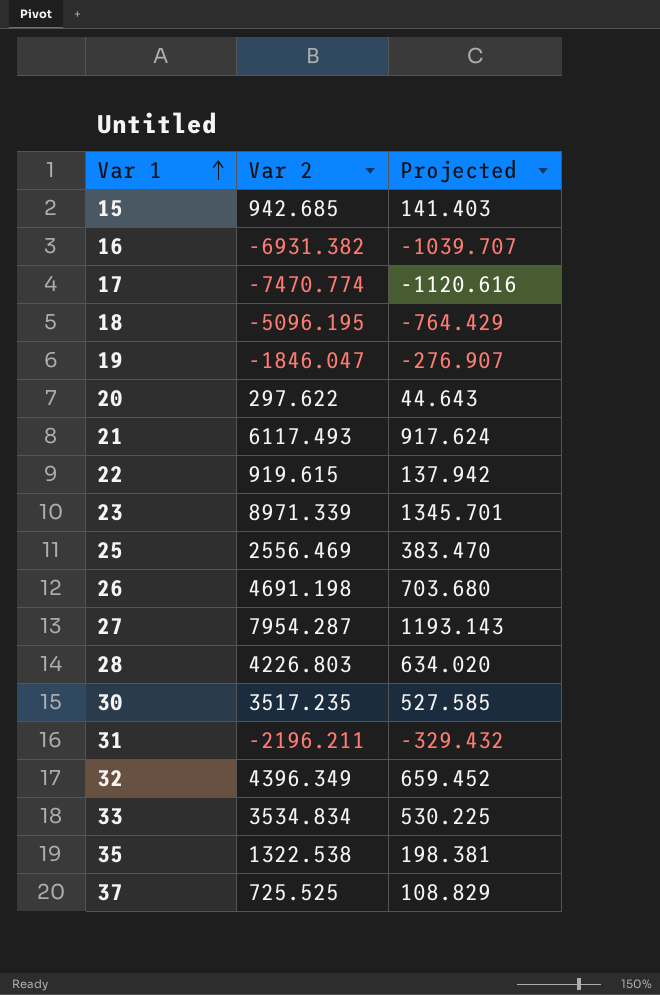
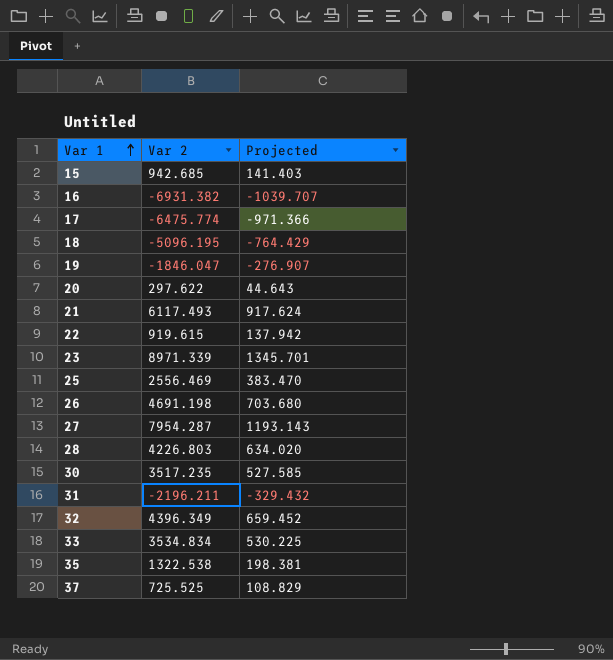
17 | Var 2: -7470.774 -> -6475.774
17 | Projected: -1120.616 -> -971.366

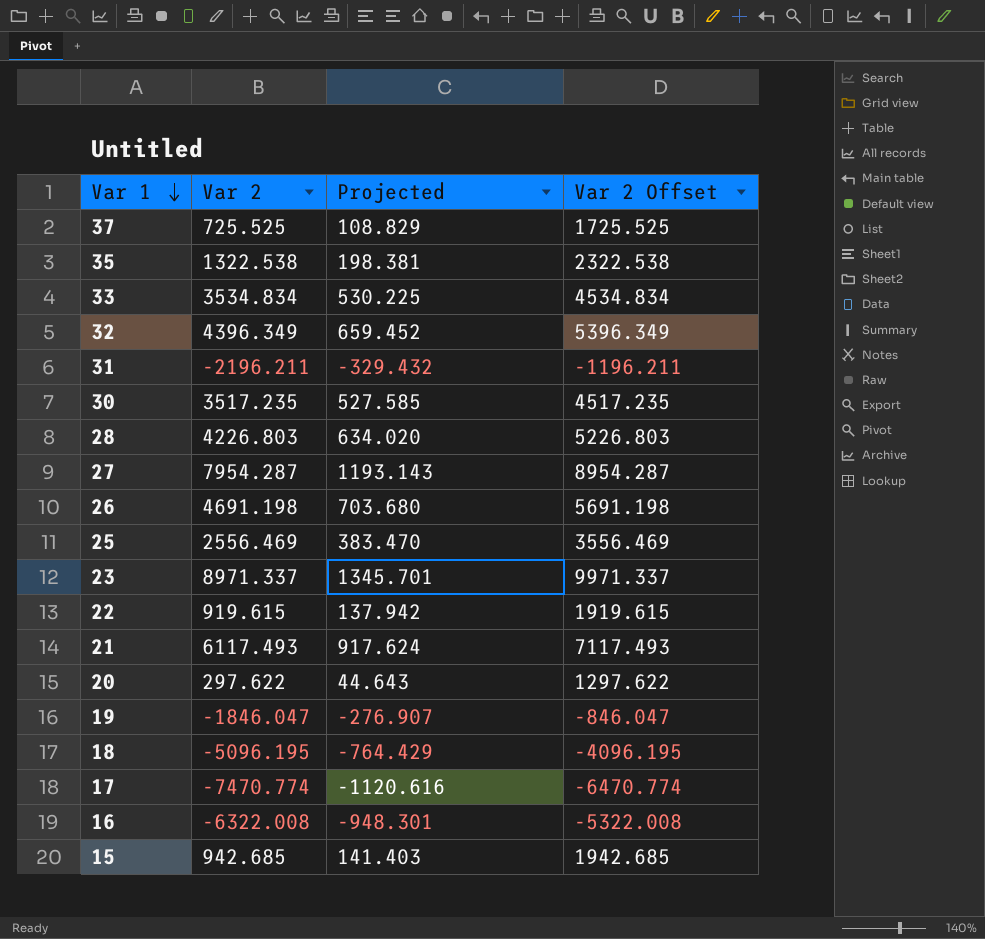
row order: Var 1 ascending -> Var 1 descending
column Var 2 Offset | formula: none -> [Var 2] + 1000
23 | Var 2: 8971.339 -> 8971.337
17 | Var 2: -6475.774 -> -7470.774
17 | Projected: -971.366 -> -1120.616
16 | Var 2: -6931.382 -> -6322.008
16 | Projected: -1039.707 -> -948.301

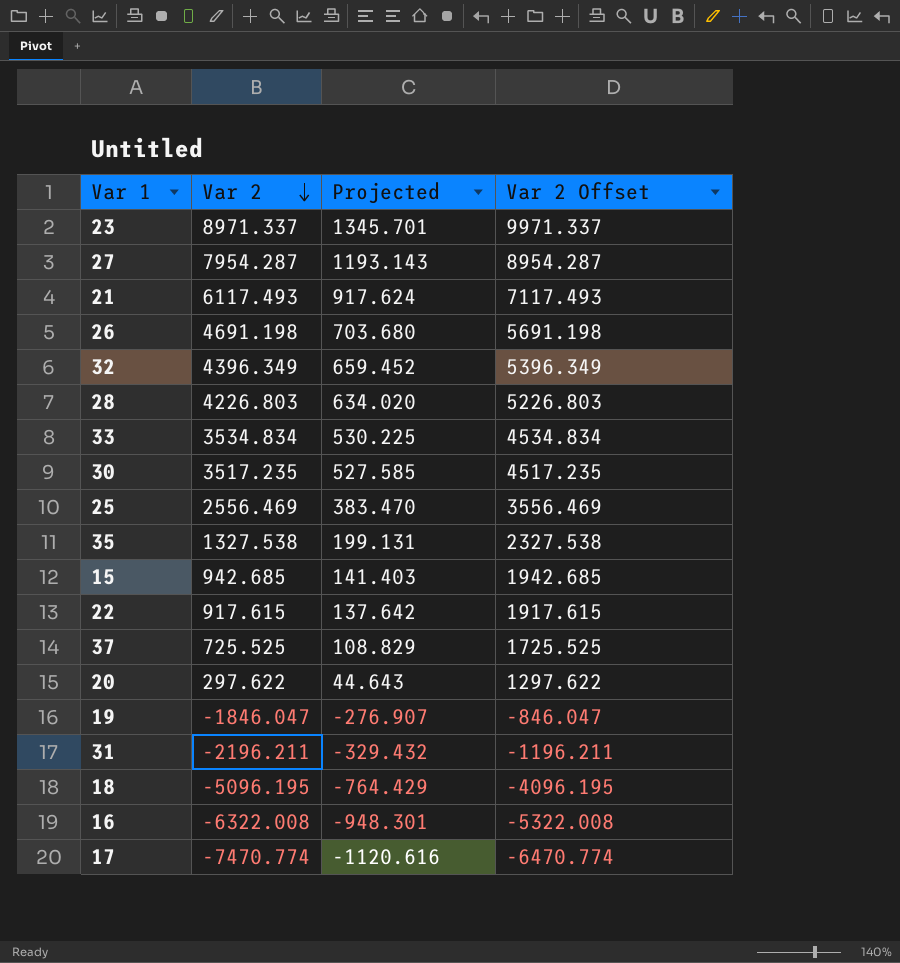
row order: Var 1 descending -> Var 2 descending
35 | Var 2: 1322.538 -> 1327.538
35 | Projected: 198.381 -> 199.131
35 | Var 2 Offset: 2322.538 -> 2327.538
22 | Var 2: 919.615 -> 917.615
22 | Projected: 137.942 -> 137.642
22 | Var 2 Offset: 1919.615 -> 1917.615

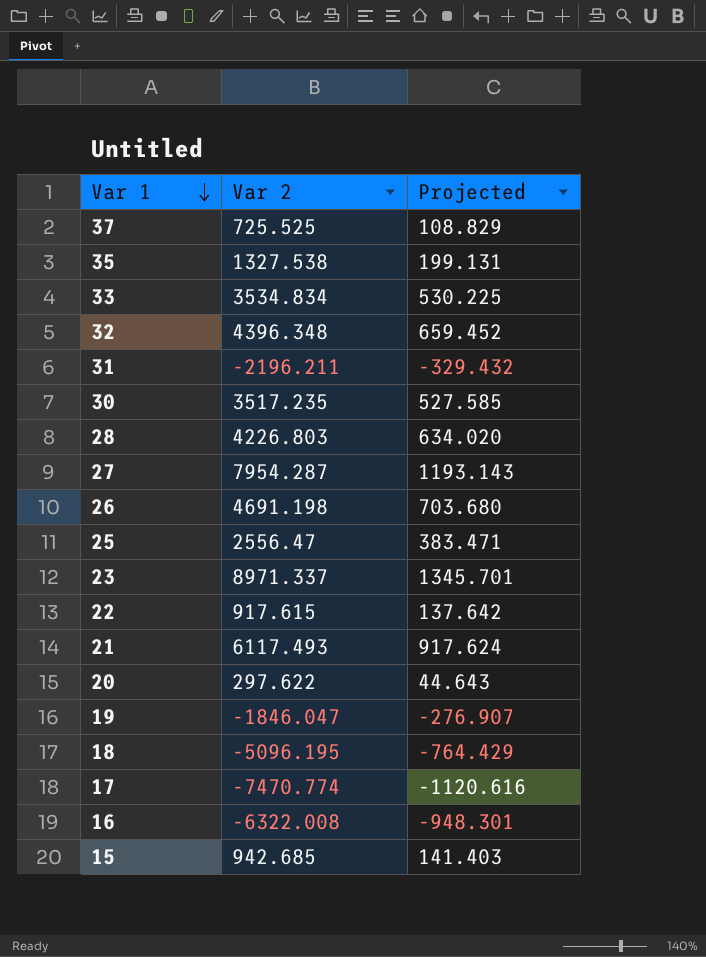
row order: Var 2 descending -> Var 1 descending
column Var 2 Offset | formula: [Var 2] + 1000 -> none
32 | Var 2: 4396.349 -> 4396.348
25 | Var 2: 2556.469 -> 2556.47
25 | Projected: 383.470 -> 383.471

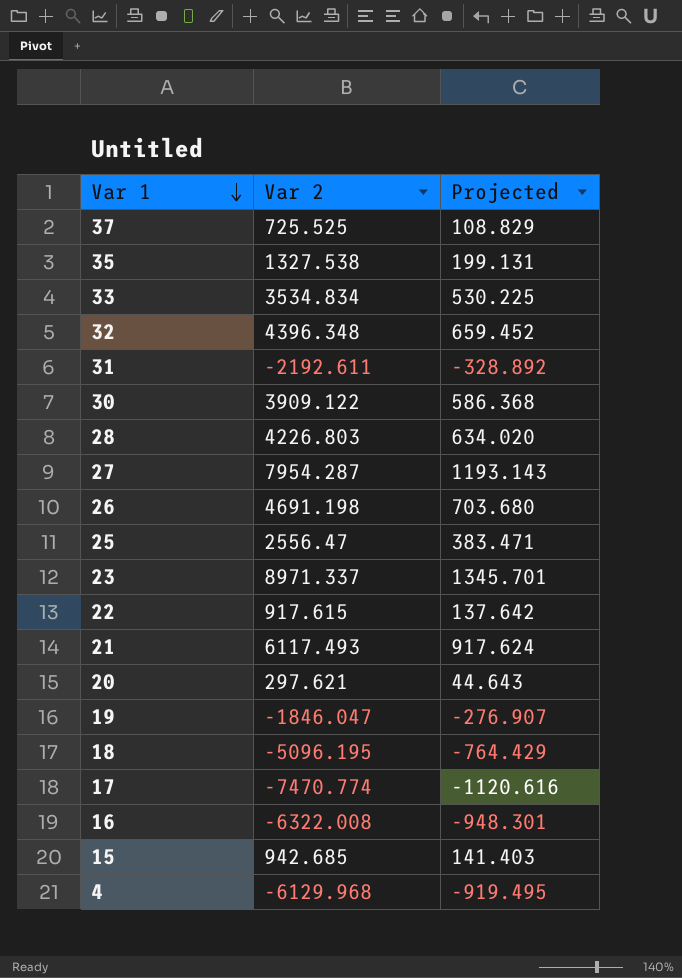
31 | Var 2: -2196.211 -> -2192.611
31 | Projected: -329.432 -> -328.892
30 | Var 2: 3517.235 -> 3909.122
30 | Projected: 527.585 -> 586.368
20 | Var 2: 297.622 -> 297.621
row 4: none -> -6129.968 | -919.495

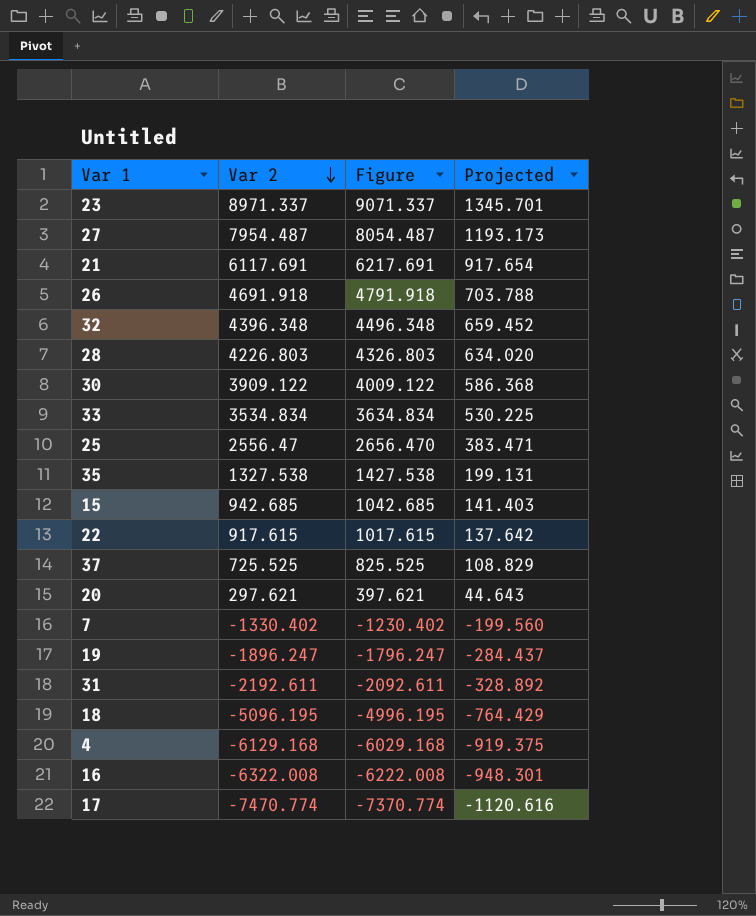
row order: Var 1 descending -> Var 2 descending
column Figure | formula: none -> [Var 2] + 100
27 | Var 2: 7954.287 -> 7954.487
27 | Projected: 1193.143 -> 1193.173
21 | Var 2: 6117.493 -> 6117.691
21 | Projected: 917.624 -> 917.654
26 | Var 2: 4691.198 -> 4691.918
26 | Projected: 703.680 -> 703.788
row 7: none -> -1330.402 | -1230.402 | -199.560
19 | Var 2: -1846.047 -> -1896.247
19 | Projected: -276.907 -> -284.437
4 | Var 2: -6129.968 -> -6129.168
4 | Projected: -919.495 -> -919.375

